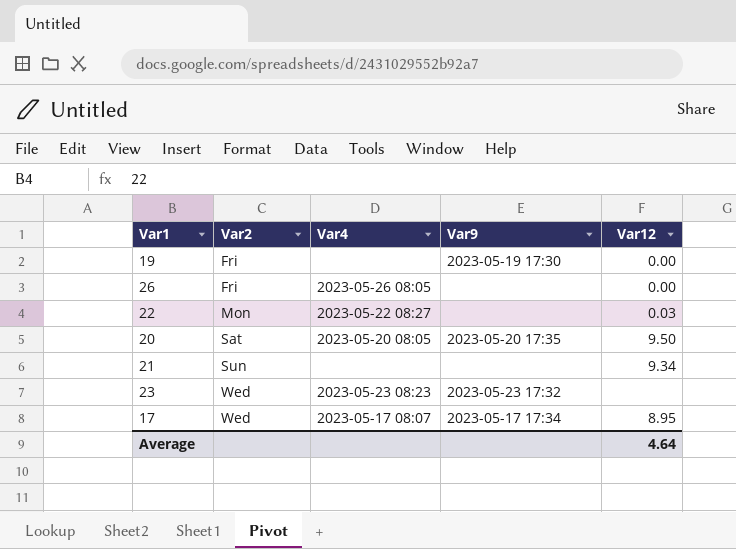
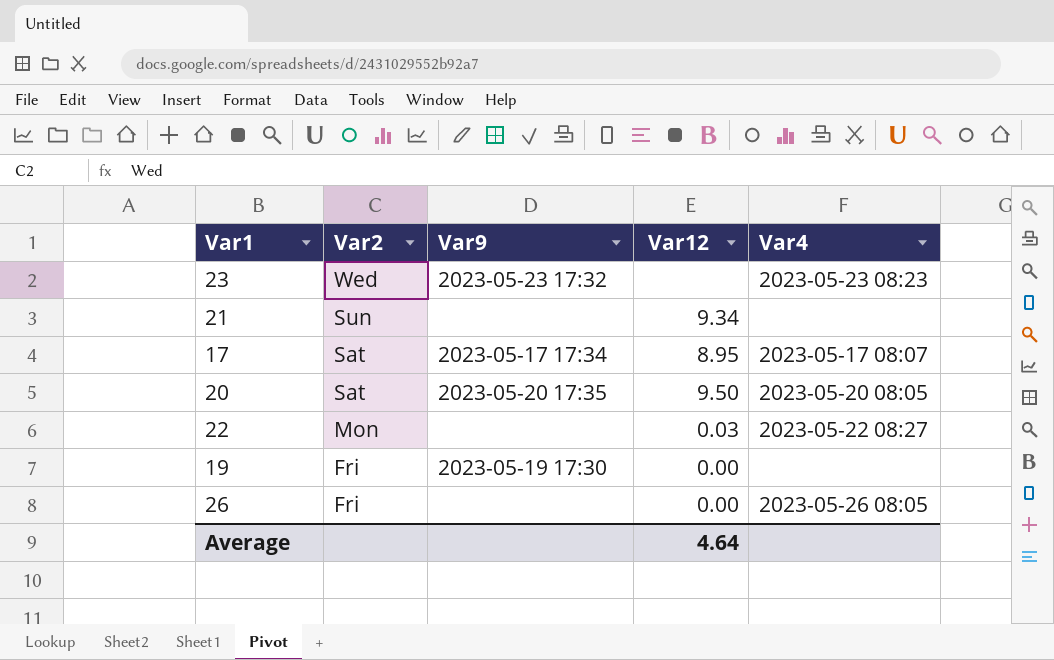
row order: Var2 ascending -> Var2 descending
column Var4 | position: 3 -> 5
17 | Var2: Wed -> Sat

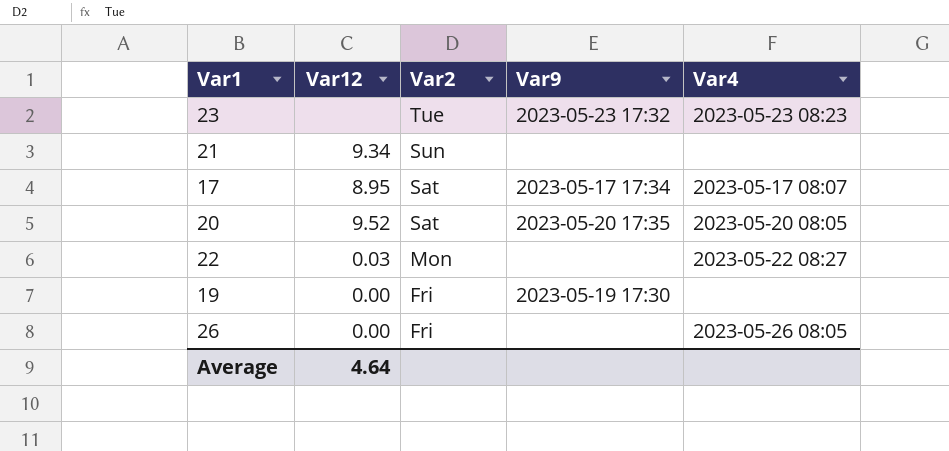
column Var12 | position: 4 -> 2
23 | Var2: Wed -> Tue
20 | Var12: 9.50 -> 9.52

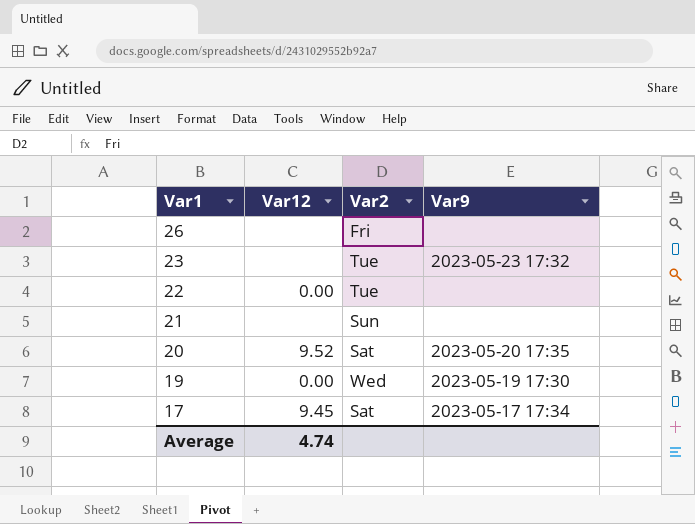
row order: Var2 descending -> Var1 descending
column Var4 | position: 5 -> none
26 | Var12: 0.00 -> none
22 | Var12: 0.03 -> 0.00
22 | Var2: Mon -> Tue
21 | Var12: 9.34 -> none
19 | Var2: Fri -> Wed
17 | Var12: 8.95 -> 9.45
Average | Var12: 4.64 -> 4.74

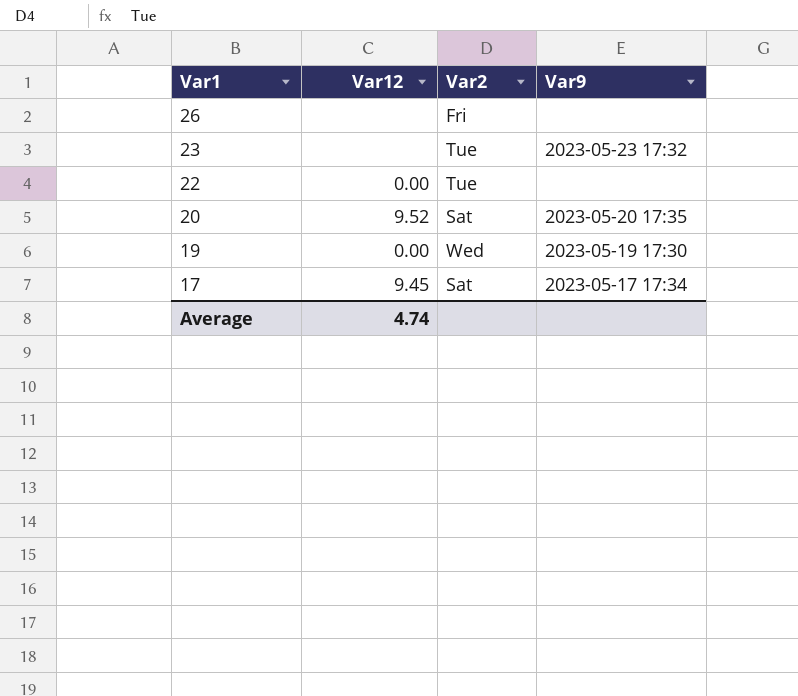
row 21: none | Sun | none -> none

